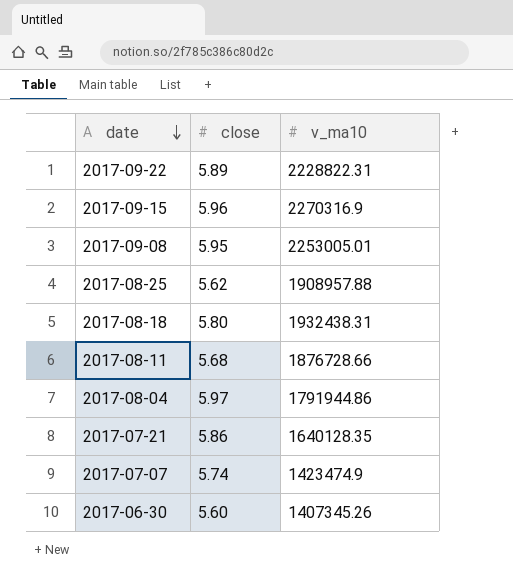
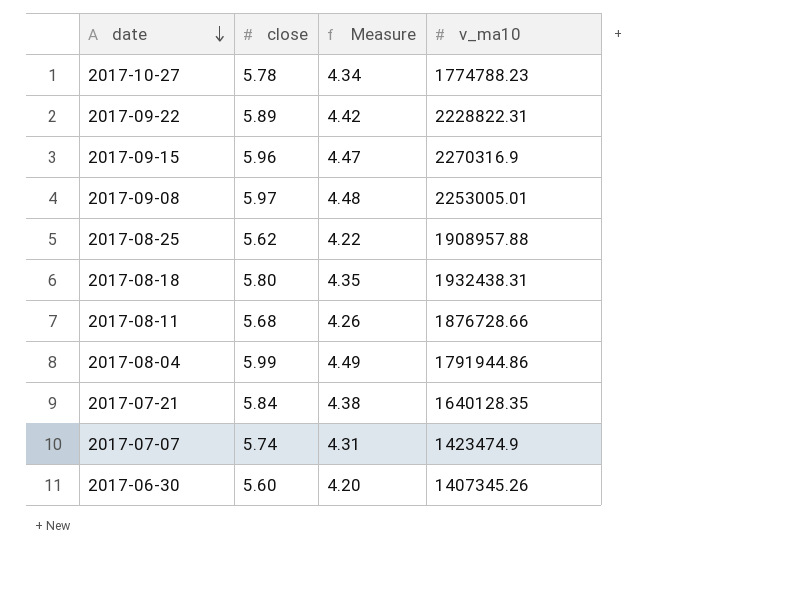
column Measure | formula: none -> [close] * 0.75
row 2017-10-27: none -> 5.78 | 4.34 | 1774788.23
2017-09-08 | close: 5.95 -> 5.97
2017-08-04 | close: 5.97 -> 5.99
2017-07-21 | close: 5.86 -> 5.84

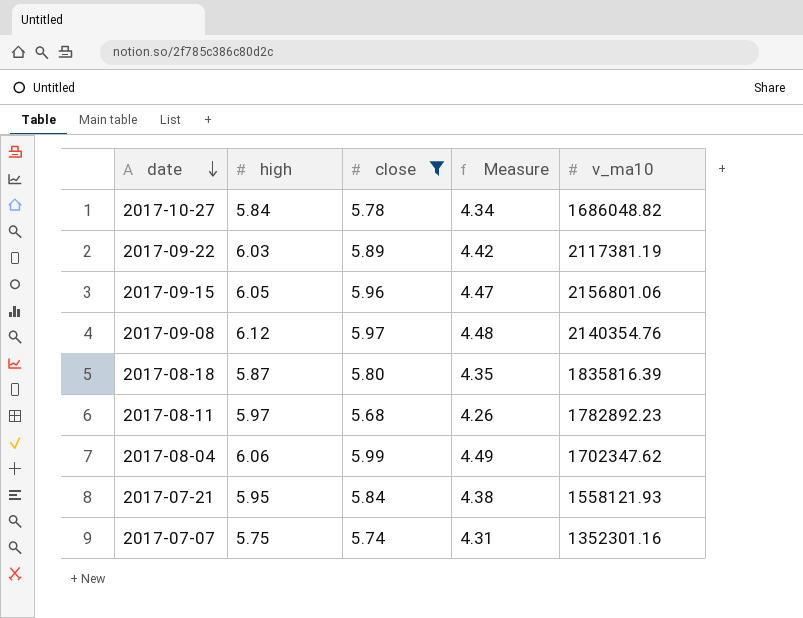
filter: none -> close >= 5.68
column high | position: none -> 2
2017-10-27 | v_ma10: 1774788.23 -> 1686048.82
2017-09-22 | v_ma10: 2228822.31 -> 2117381.19
2017-09-15 | v_ma10: 2270316.9 -> 2156801.06
2017-09-08 | v_ma10: 2253005.01 -> 2140354.76
2017-08-18 | v_ma10: 1932438.31 -> 1835816.39
2017-08-11 | v_ma10: 1876728.66 -> 1782892.23
2017-08-04 | v_ma10: 1791944.86 -> 1702347.62
2017-07-21 | v_ma10: 1640128.35 -> 1558121.93
2017-07-07 | v_ma10: 1423474.9 -> 1352301.16

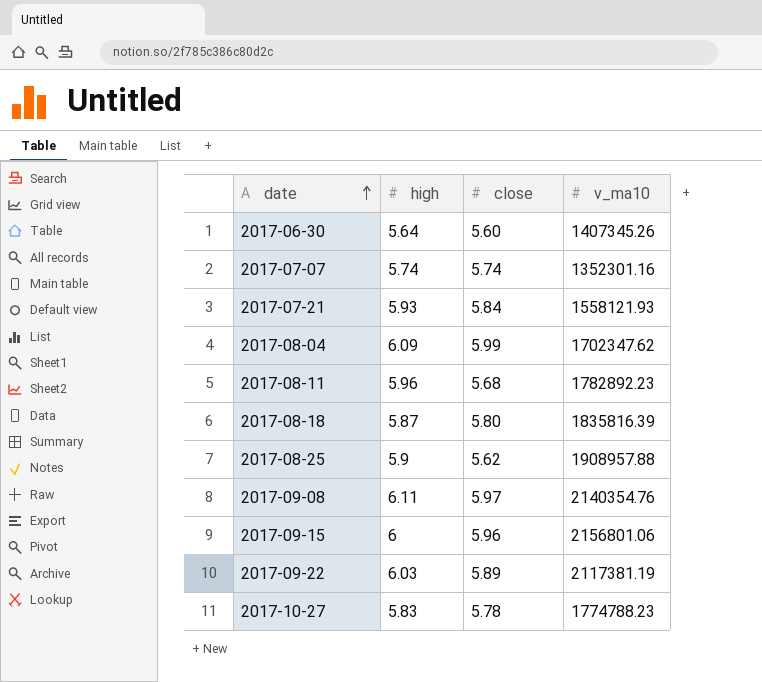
filter: close >= 5.68 -> none
row order: date descending -> date ascending
column Measure | formula: [close] * 0.75 -> none
2017-07-07 | high: 5.75 -> 5.74
2017-07-21 | high: 5.95 -> 5.93
2017-08-04 | high: 6.06 -> 6.09
2017-08-11 | high: 5.97 -> 5.96
2017-09-08 | high: 6.12 -> 6.11
2017-09-15 | high: 6.05 -> 6
2017-10-27 | high: 5.84 -> 5.83
2017-10-27 | v_ma10: 1686048.82 -> 1774788.23

